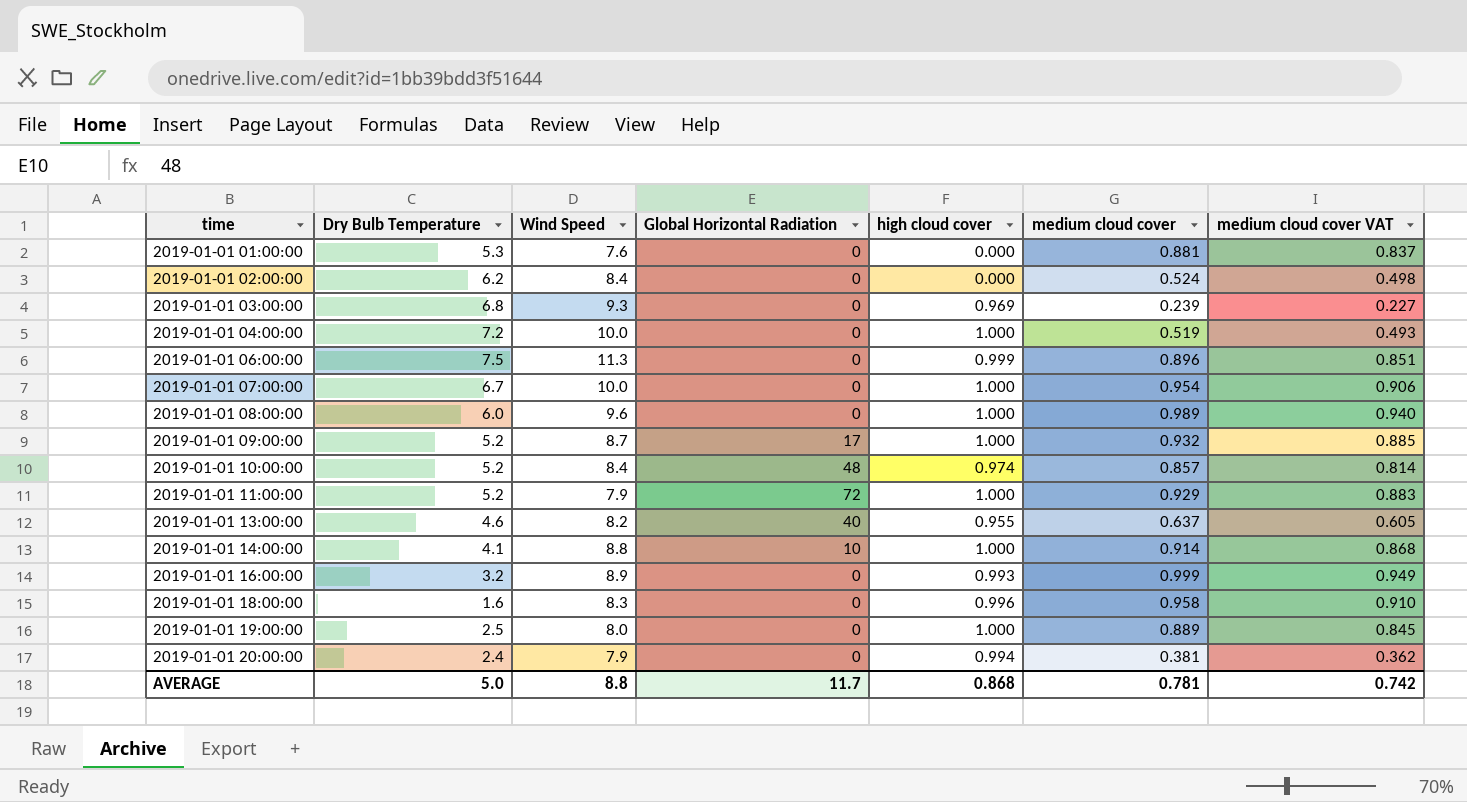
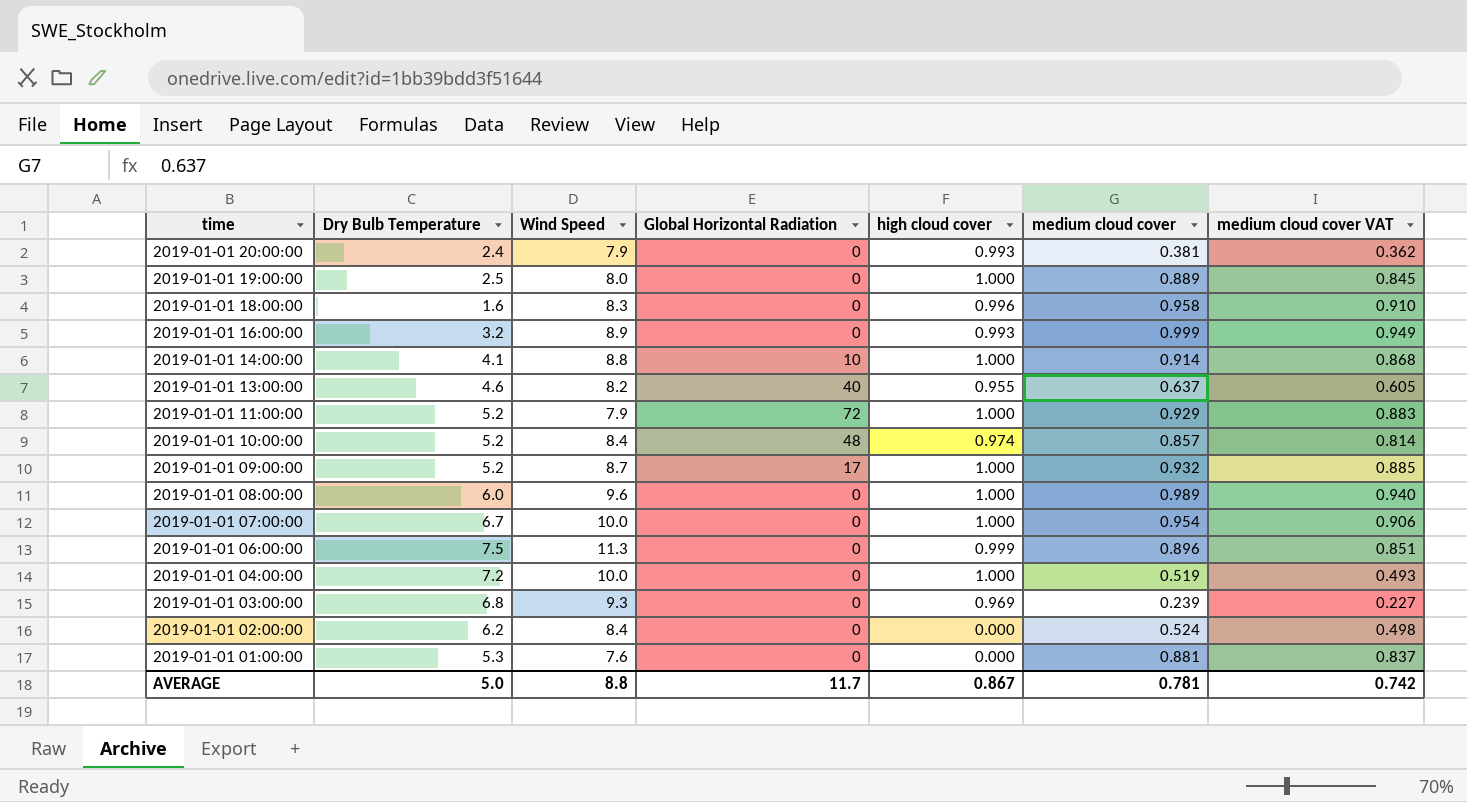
row order: time ascending -> time descending
2019-01-01 20:00:00 | high cloud cover: 0.994 -> 0.993
AVERAGE | high cloud cover: 0.868 -> 0.867

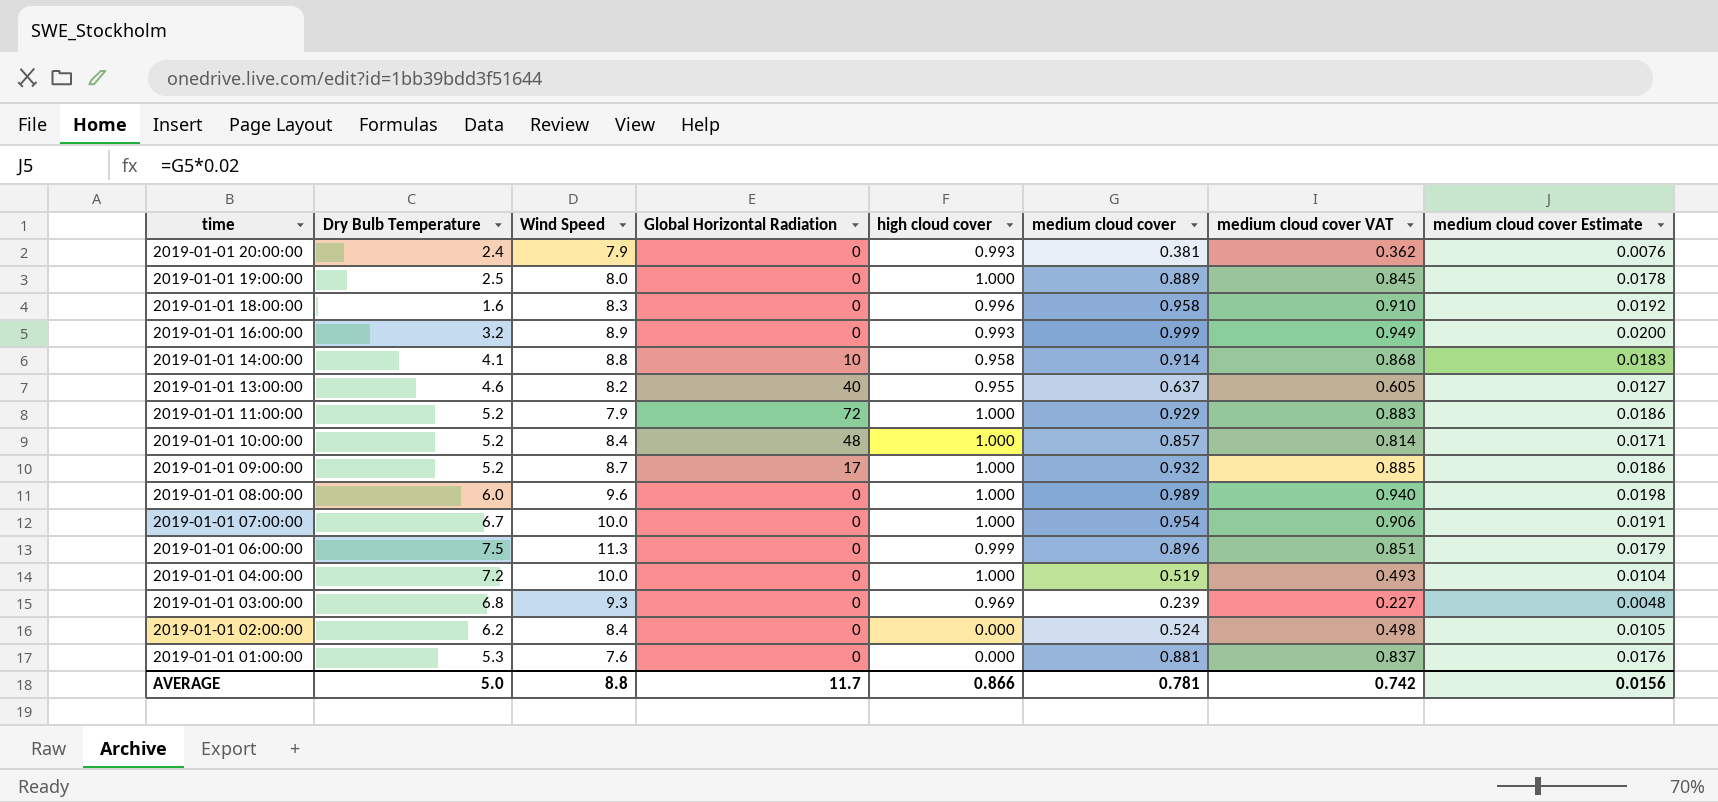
column medium cloud cover Estimate | formula: none -> [medium cloud cover] * 0.02
2019-01-01 14:00:00 | high cloud cover: 1.000 -> 0.958
2019-01-01 10:00:00 | high cloud cover: 0.974 -> 1.000
AVERAGE | high cloud cover: 0.867 -> 0.866

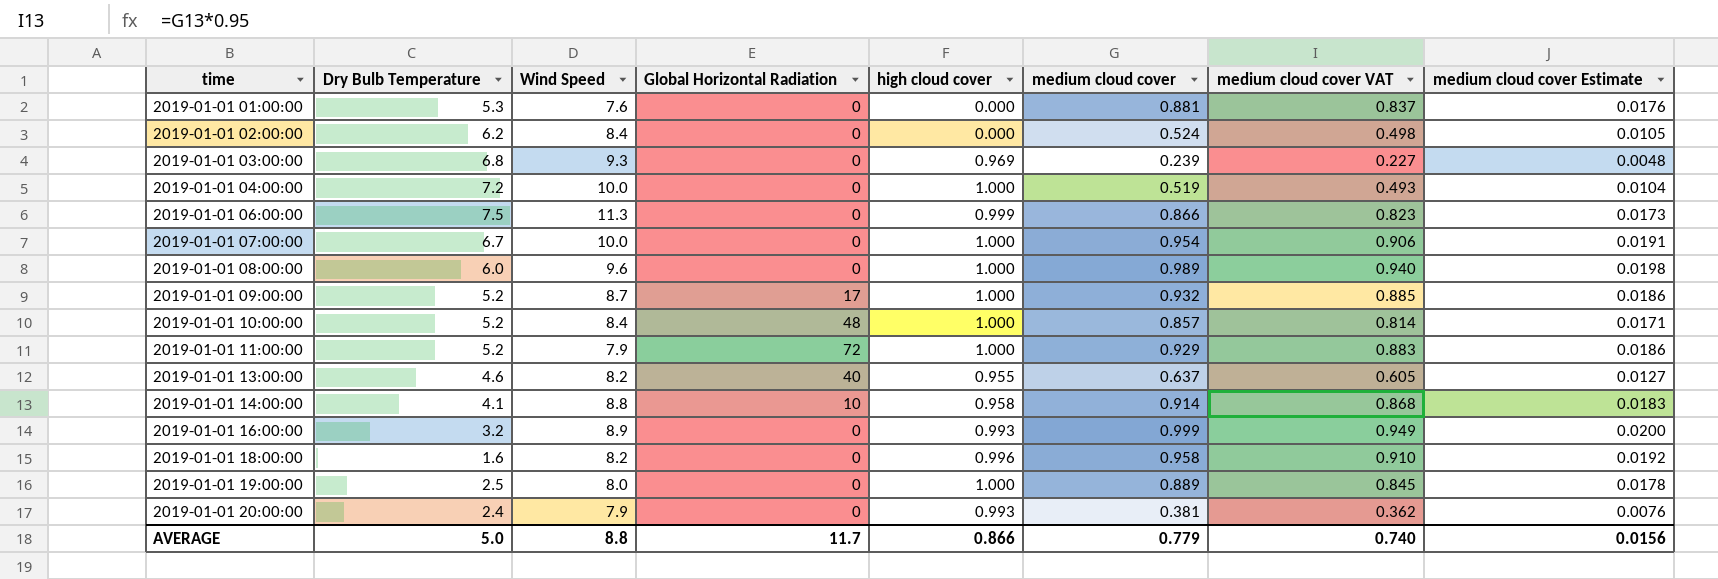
row order: time descending -> time ascending
2019-01-01 06:00:00 | medium cloud cover: 0.896 -> 0.866
2019-01-01 06:00:00 | medium cloud cover VAT: 0.851 -> 0.823
2019-01-01 06:00:00 | medium cloud cover Estimate: 0.0179 -> 0.0173
2019-01-01 18:00:00 | Wind Speed: 8.3 -> 8.2
AVERAGE | medium cloud cover: 0.781 -> 0.779
AVERAGE | medium cloud cover VAT: 0.742 -> 0.740

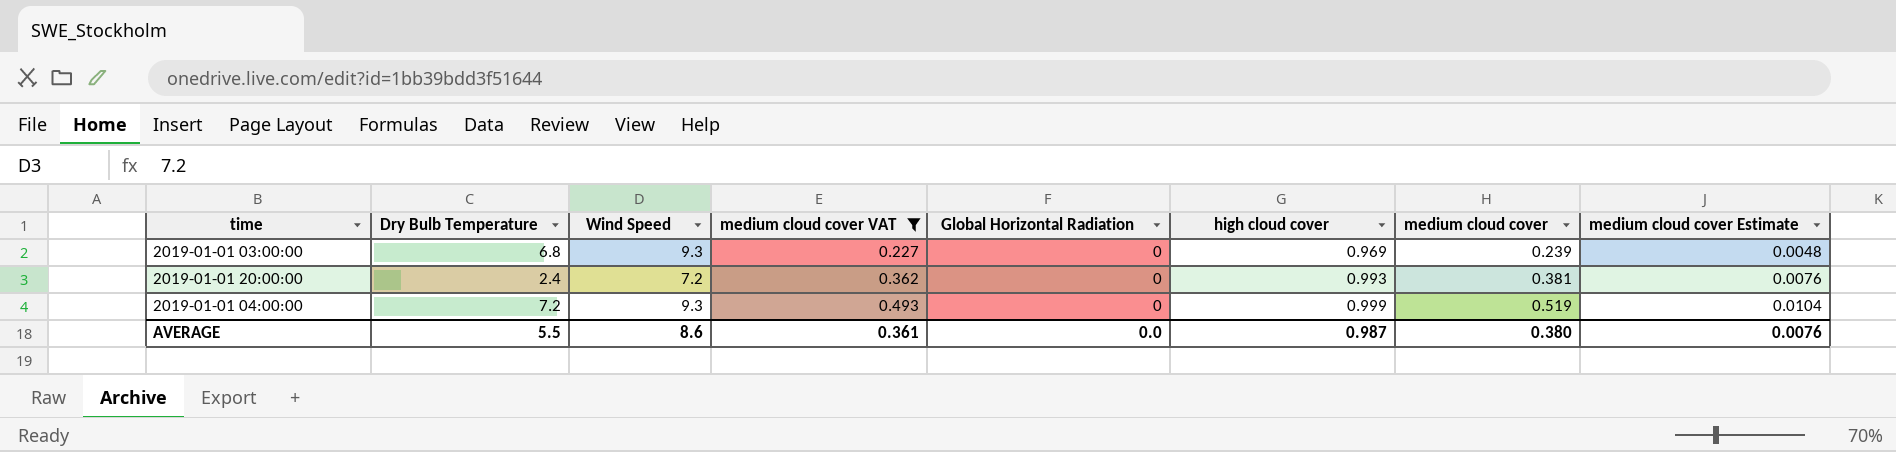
filter: none -> medium cloud cover VAT <= 0.493
row order: time ascending -> medium cloud cover VAT ascending
column medium cloud cover VAT | position: 7 -> 4
2019-01-01 20:00:00 | Wind Speed: 7.9 -> 7.2
2019-01-01 04:00:00 | Wind Speed: 10.0 -> 9.3
2019-01-01 04:00:00 | high cloud cover: 1.000 -> 0.999
AVERAGE | Dry Bulb Temperature: 5.0 -> 5.5
AVERAGE | Wind Speed: 8.8 -> 8.6
AVERAGE | medium cloud cover VAT: 0.740 -> 0.361
AVERAGE | Global Horizontal Radiation: 11.7 -> 0.0
AVERAGE | high cloud cover: 0.866 -> 0.987
AVERAGE | medium cloud cover: 0.779 -> 0.380
AVERAGE | medium cloud cover Estimate: 0.0156 -> 0.0076

